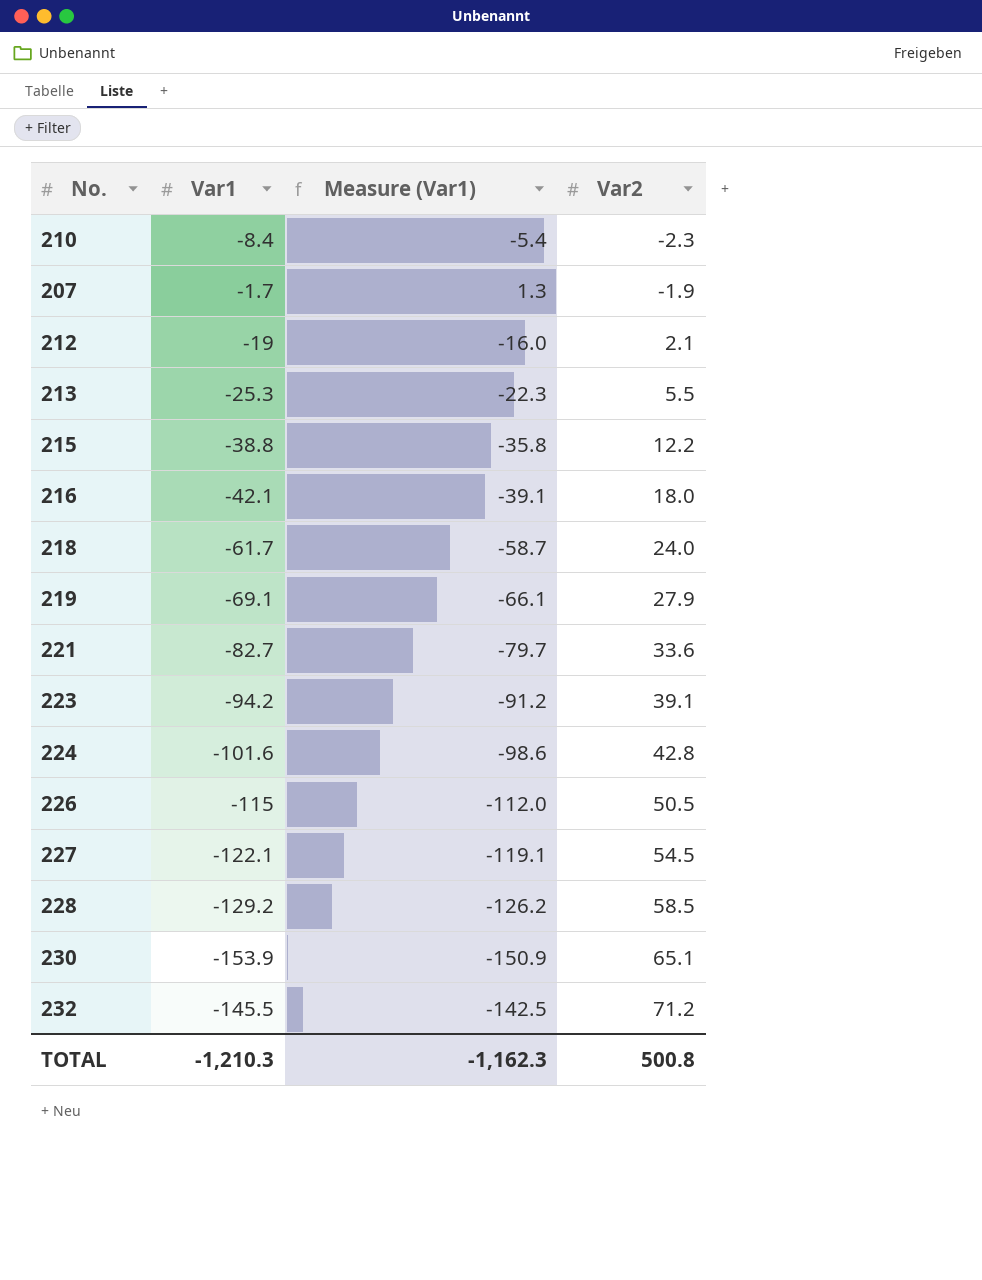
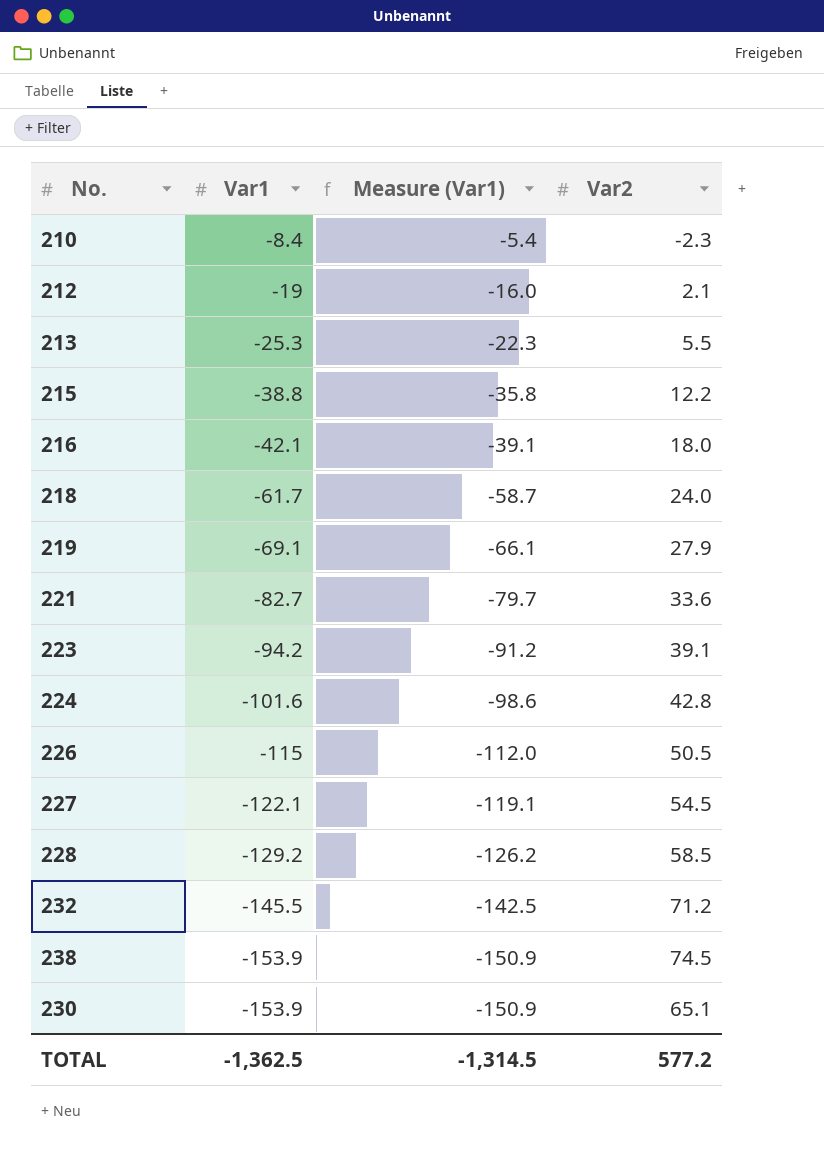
row order: Var2 ascending -> Var1 descending
row 207: -1.7 | 1.3 | -1.9 -> none
row 238: none -> -153.9 | -150.9 | 74.5
TOTAL | Var1: -1,210.3 -> -1,362.5
TOTAL | Measure (Var1): -1,162.3 -> -1,314.5
TOTAL | Var2: 500.8 -> 577.2

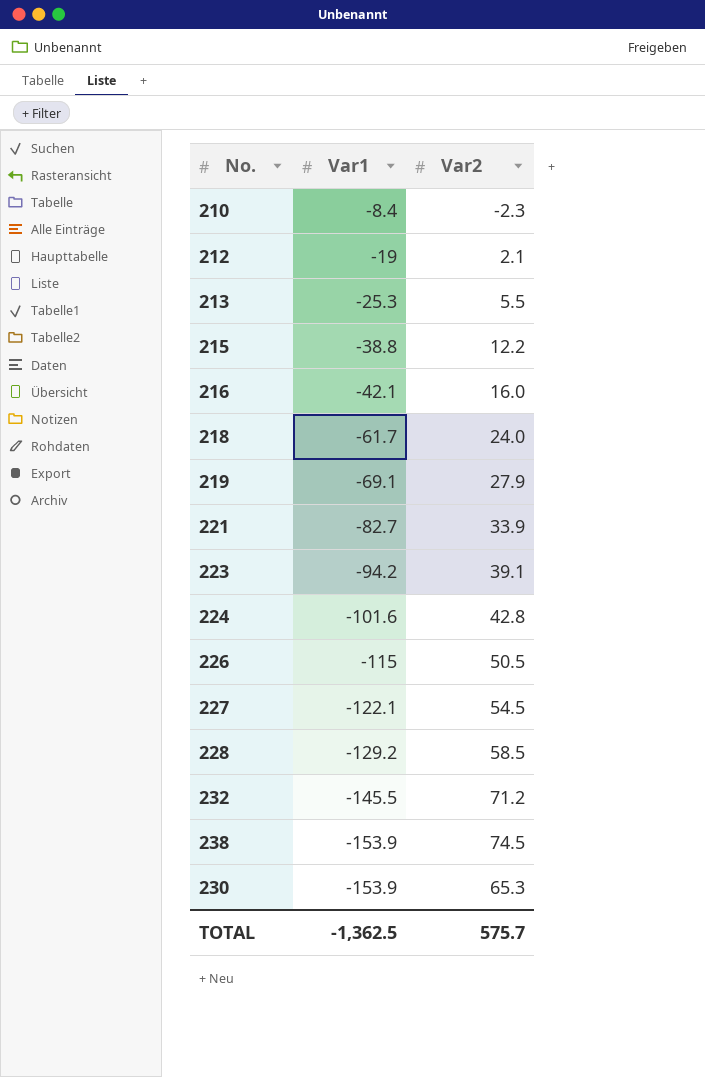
column Measure (Var1) | formula: [Var1] + 3 -> none
216 | Var2: 18.0 -> 16.0
221 | Var2: 33.6 -> 33.9
230 | Var2: 65.1 -> 65.3
TOTAL | Var2: 577.2 -> 575.7

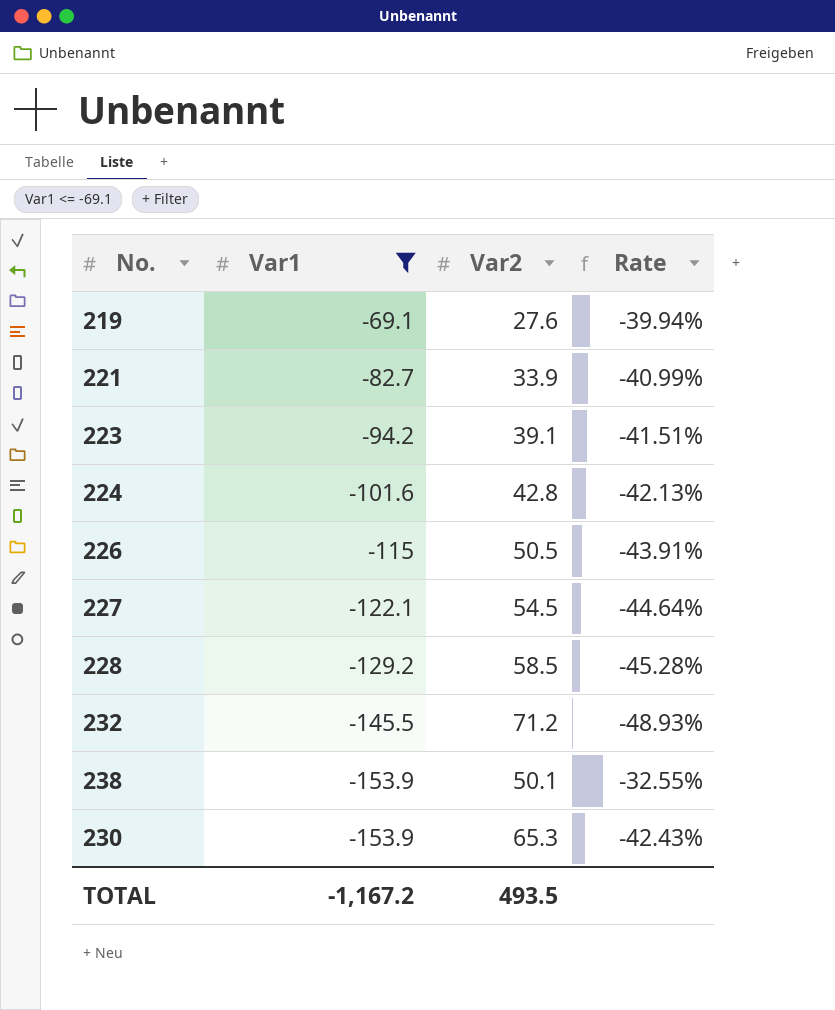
filter: none -> Var1 <= -69.1
column Rate | formula: none -> [Var2] / [Var1]
219 | Var2: 27.9 -> 27.6
238 | Var2: 74.5 -> 50.1
TOTAL | Var1: -1,362.5 -> -1,167.2
TOTAL | Var2: 575.7 -> 493.5

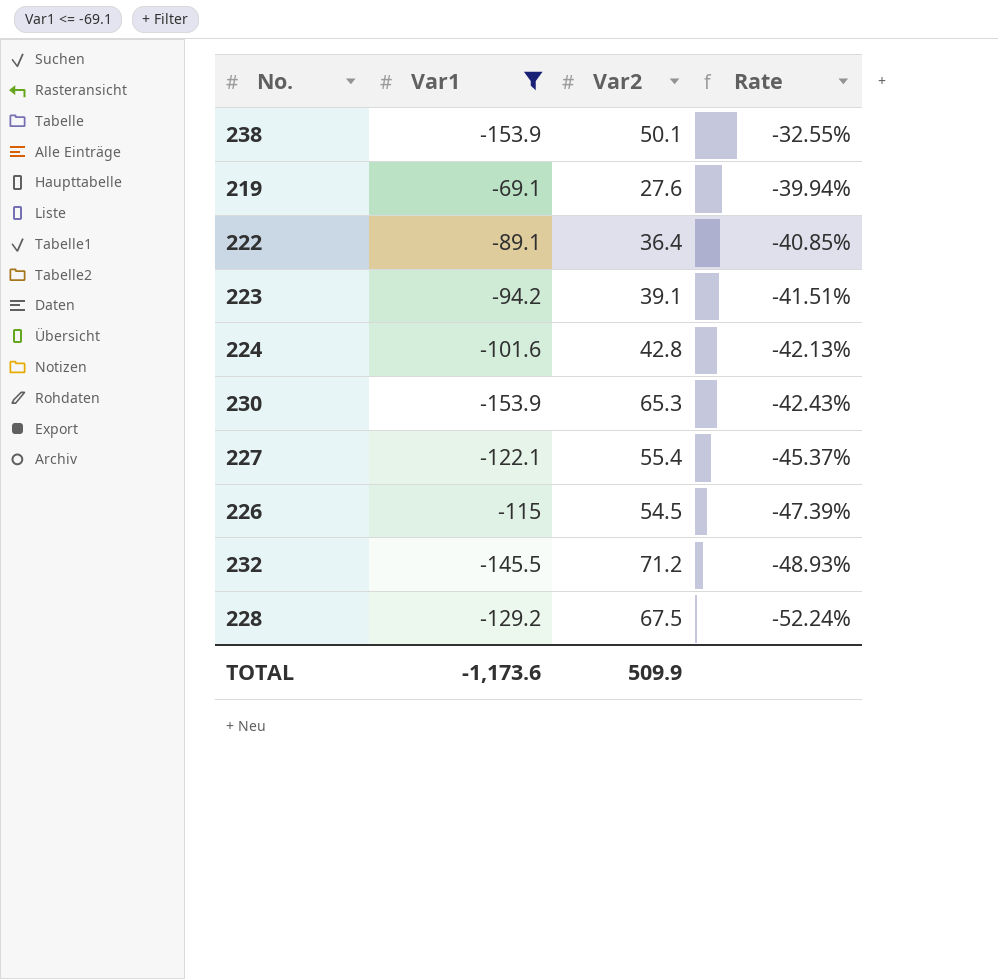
row order: Var1 descending -> Rate descending
row 221: -82.7 | 33.9 | -40.99% -> none
row 222: none -> -89.1 | 36.4 | -40.85%
227 | Var2: 54.5 -> 55.4
227 | Rate: -44.64% -> -45.37%
226 | Var2: 50.5 -> 54.5
226 | Rate: -43.91% -> -47.39%
228 | Var2: 58.5 -> 67.5
228 | Rate: -45.28% -> -52.24%
TOTAL | Var1: -1,167.2 -> -1,173.6
TOTAL | Var2: 493.5 -> 509.9

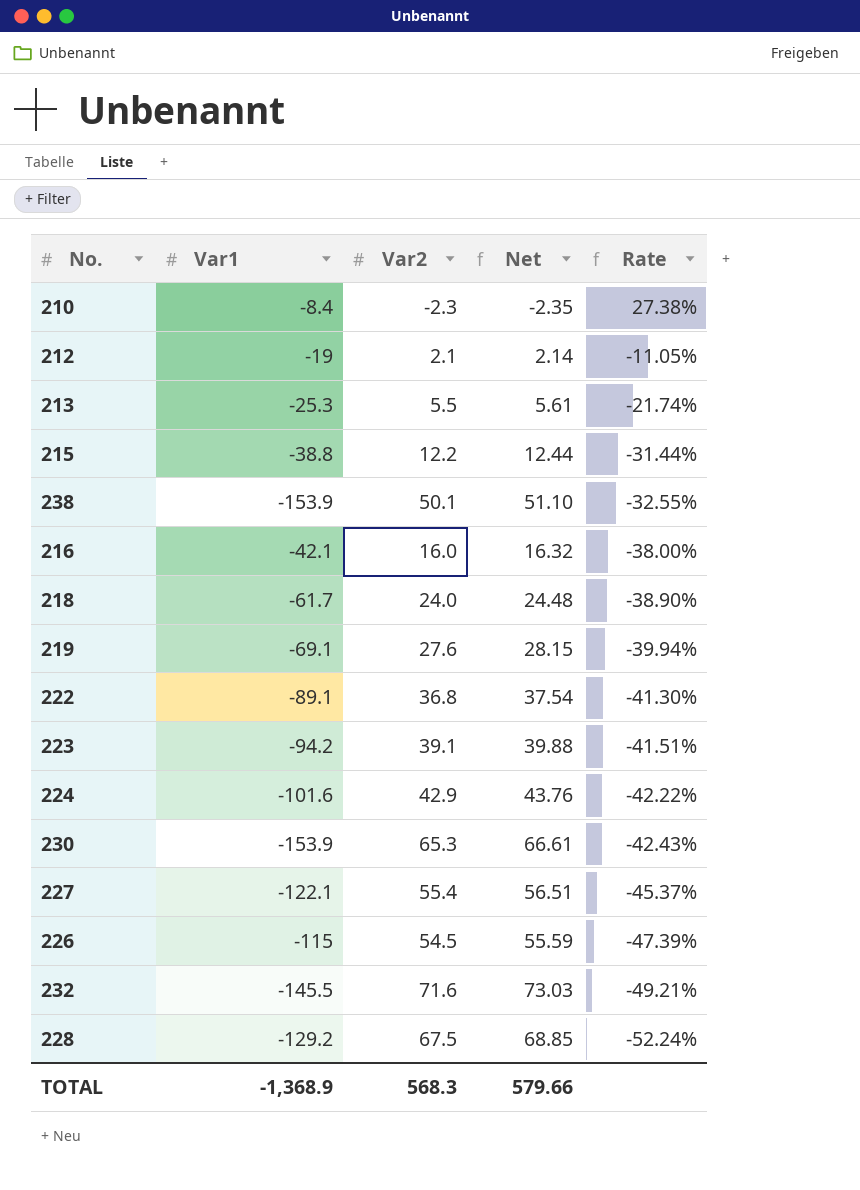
filter: Var1 <= -69.1 -> none
column Net | formula: none -> [Var2] * 1.02
222 | Var2: 36.4 -> 36.8
222 | Rate: -40.85% -> -41.30%
224 | Var2: 42.8 -> 42.9
224 | Rate: -42.13% -> -42.22%
232 | Var2: 71.2 -> 71.6
232 | Rate: -48.93% -> -49.21%
TOTAL | Var1: -1,173.6 -> -1,368.9
TOTAL | Var2: 509.9 -> 568.3

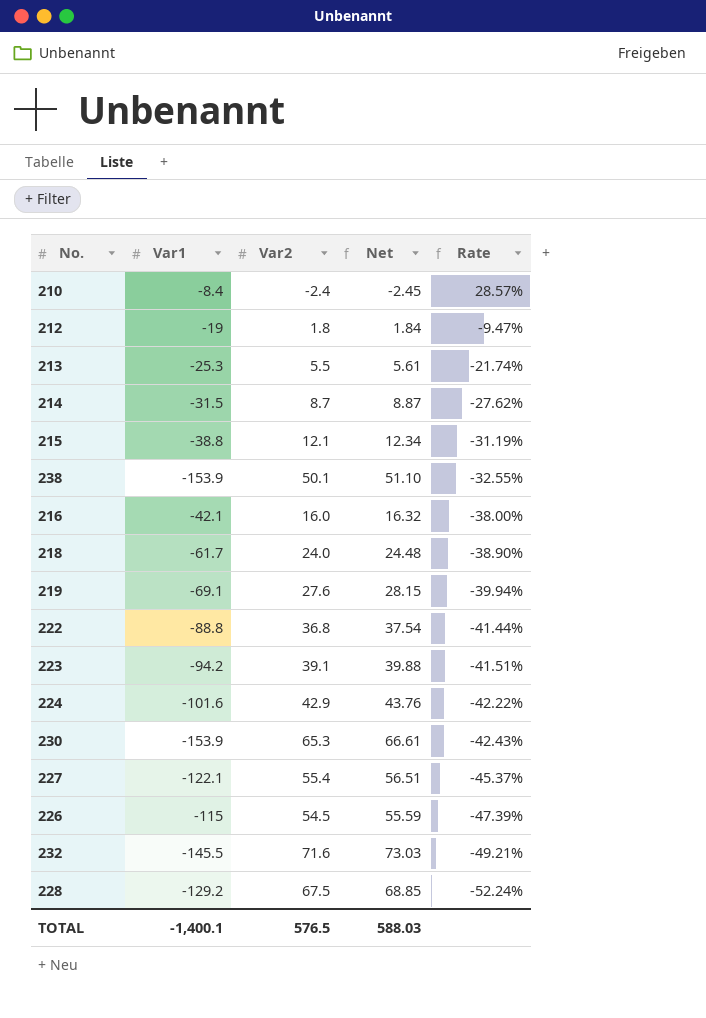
210 | Var2: -2.3 -> -2.4
210 | Net: -2.35 -> -2.45
210 | Rate: 27.38% -> 28.57%
212 | Var2: 2.1 -> 1.8
212 | Net: 2.14 -> 1.84
212 | Rate: -11.05% -> -9.47%
row 214: none -> -31.5 | 8.7 | 8.87 | -27.62%
215 | Var2: 12.2 -> 12.1
215 | Net: 12.44 -> 12.34
215 | Rate: -31.44% -> -31.19%
222 | Var1: -89.1 -> -88.8
222 | Rate: -41.30% -> -41.44%
TOTAL | Var1: -1,368.9 -> -1,400.1
TOTAL | Var2: 568.3 -> 576.5
TOTAL | Net: 579.66 -> 588.03

